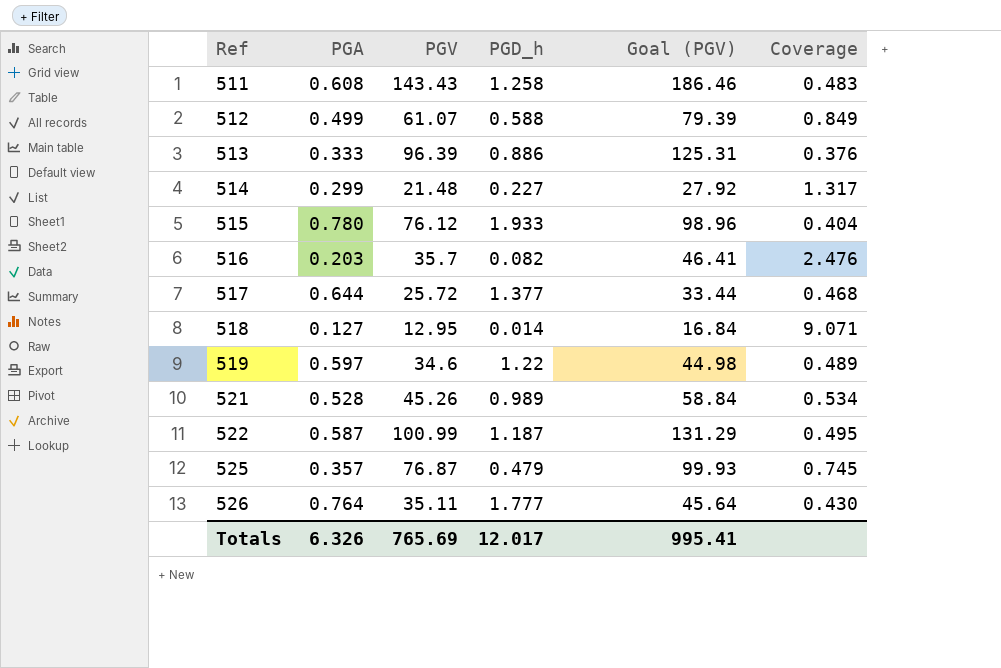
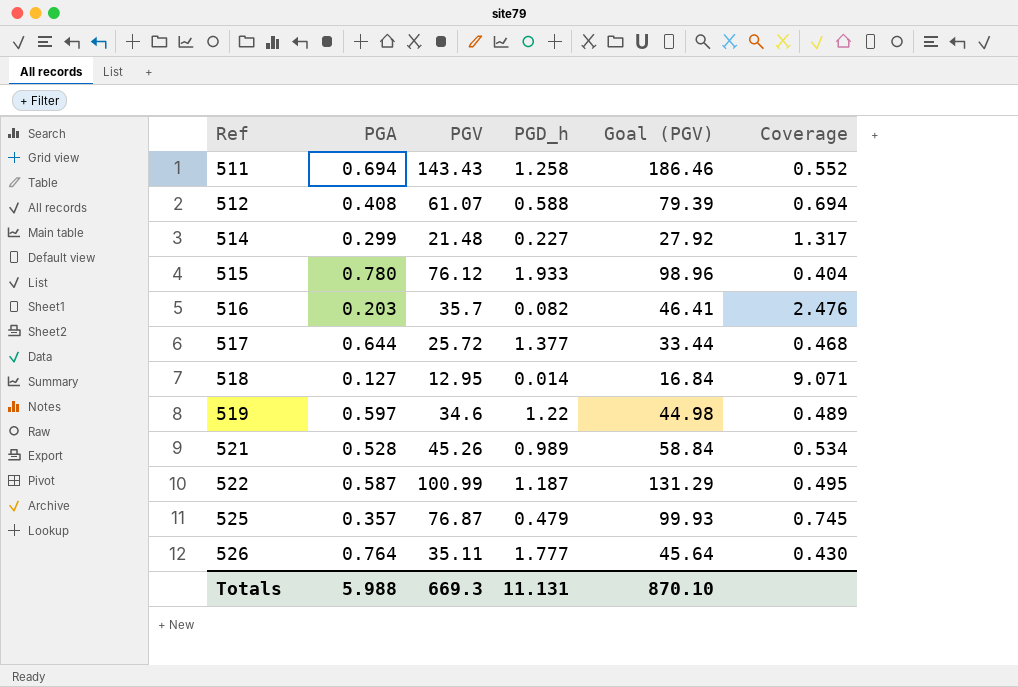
row 513: 0.333 | 96.39 | 0.886 | 125.31 | 0.376 -> none
511 | PGA: 0.608 -> 0.694
511 | Coverage: 0.483 -> 0.552
512 | PGA: 0.499 -> 0.408
512 | Coverage: 0.849 -> 0.694
Totals | PGA: 6.326 -> 5.988
Totals | PGV: 765.69 -> 669.3
Totals | PGD_h: 12.017 -> 11.131
Totals | Goal (PGV): 995.41 -> 870.10

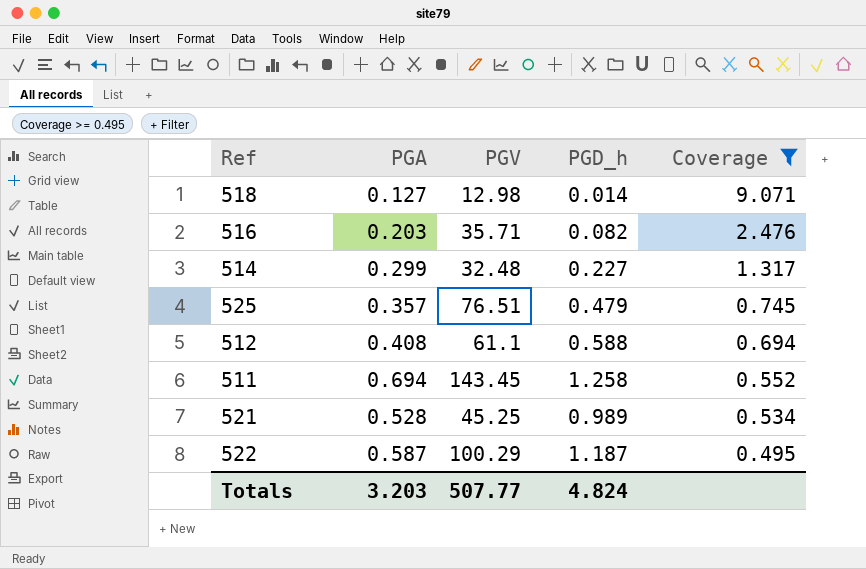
filter: none -> Coverage >= 0.495
row order: Ref ascending -> Coverage descending
column Goal (PGV) | formula: [PGV] * 1.3 -> none
518 | PGV: 12.95 -> 12.98
516 | PGV: 35.7 -> 35.71
514 | PGV: 21.48 -> 32.48
525 | PGV: 76.87 -> 76.51
512 | PGV: 61.07 -> 61.1
511 | PGV: 143.43 -> 143.45
521 | PGV: 45.26 -> 45.25
522 | PGV: 100.99 -> 100.29
Totals | PGA: 5.988 -> 3.203
Totals | PGV: 669.3 -> 507.77
Totals | PGD_h: 11.131 -> 4.824

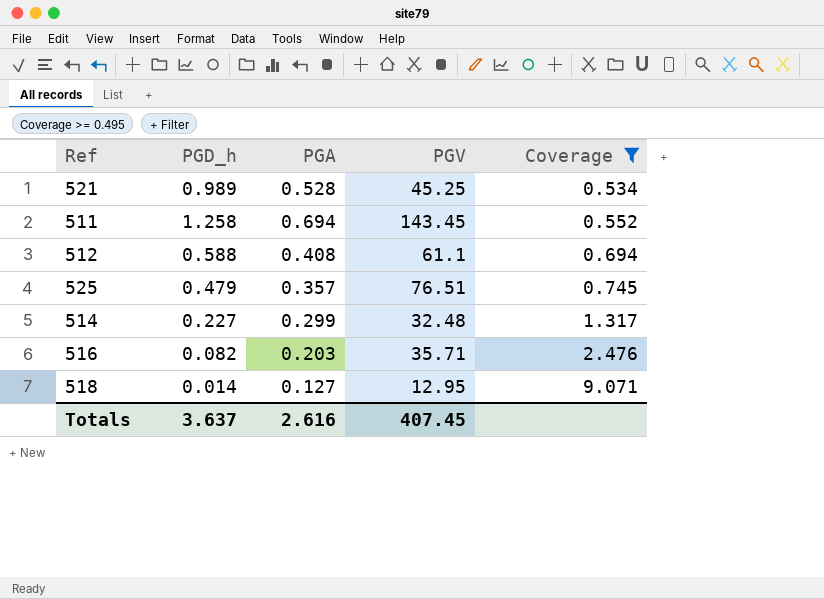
row order: Coverage descending -> Coverage ascending
column PGD_h | position: 4 -> 2
row 522: 0.587 | 100.29 | 1.187 | 0.495 -> none
518 | PGV: 12.98 -> 12.95
Totals | PGD_h: 4.824 -> 3.637
Totals | PGA: 3.203 -> 2.616
Totals | PGV: 507.77 -> 407.45

